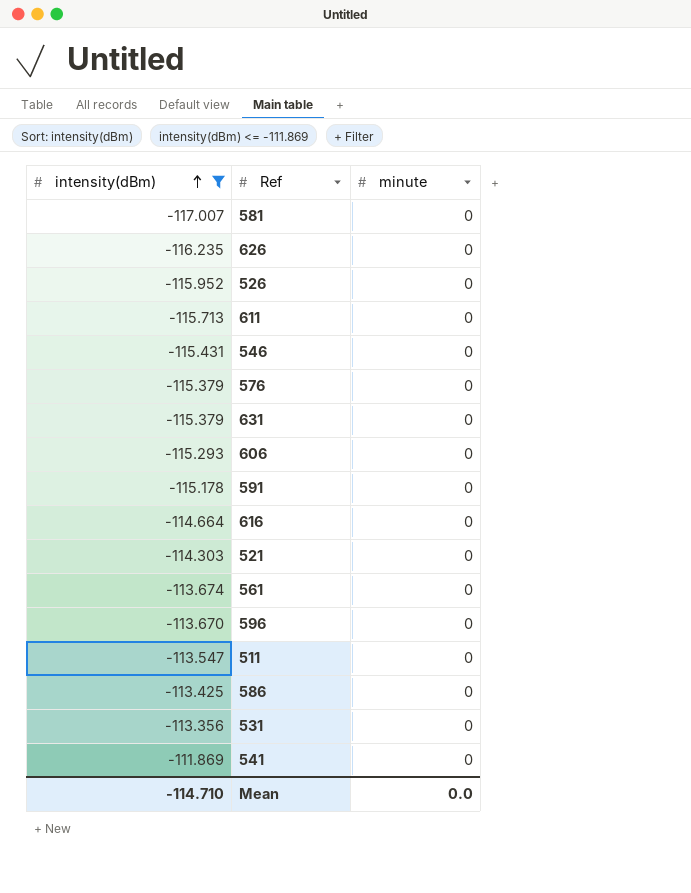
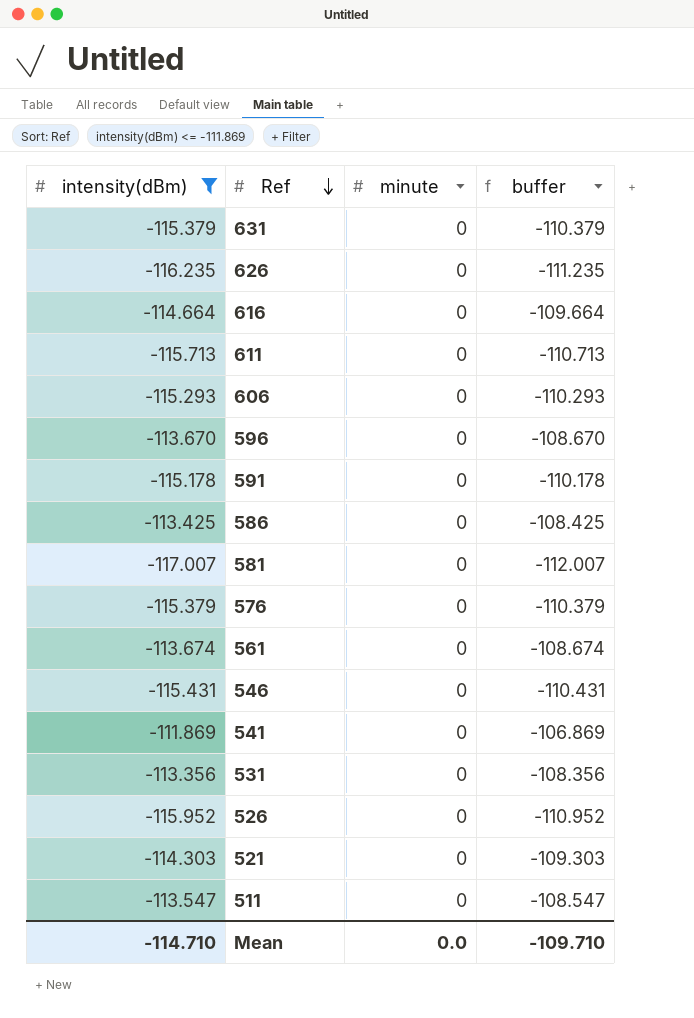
row order: intensity(dBm) ascending -> Ref descending
column buffer | formula: none -> [intensity(dBm)] + 5

